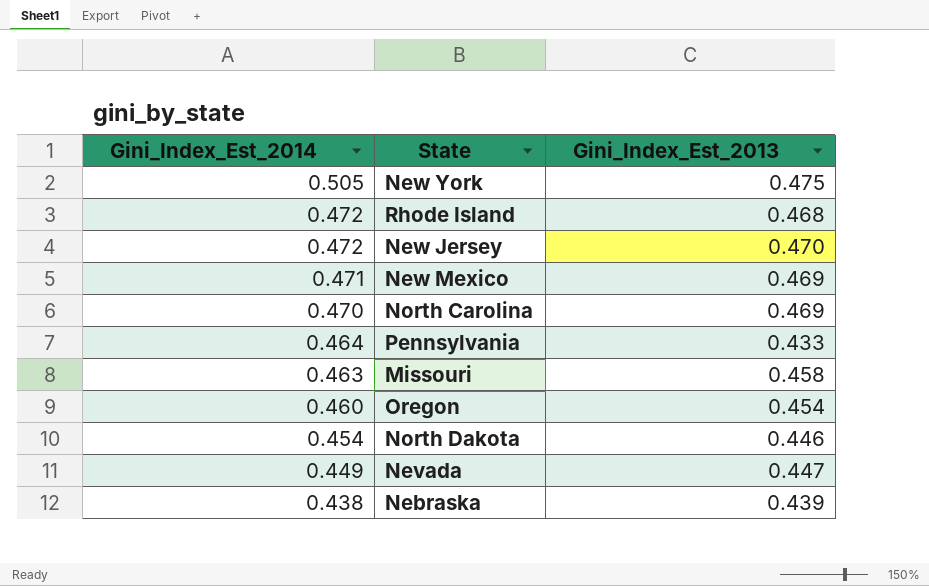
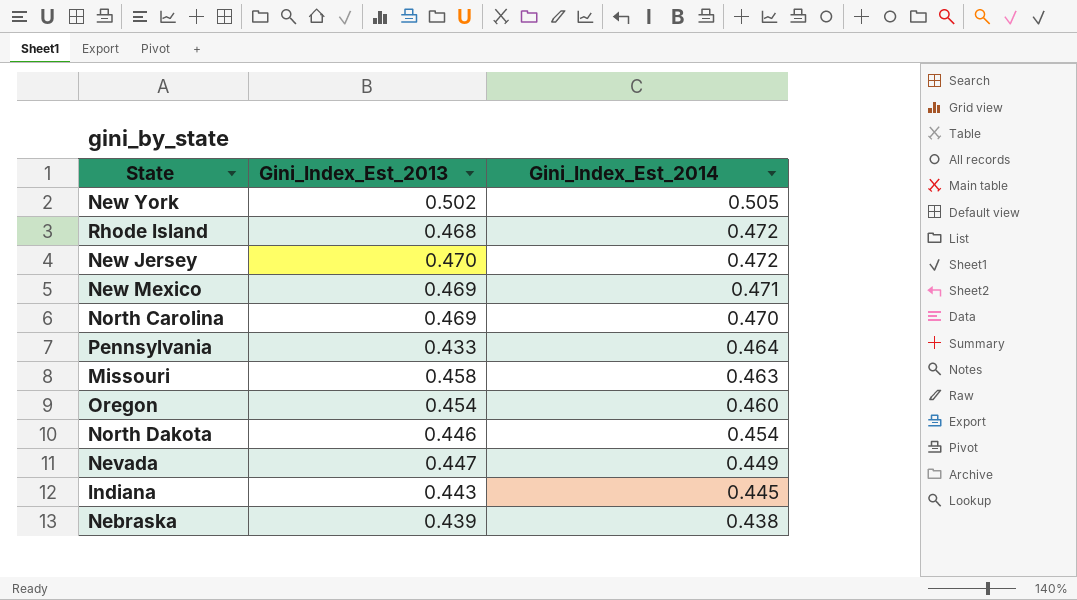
column Gini_Index_Est_2014 | position: 1 -> 3
New York | Gini_Index_Est_2013: 0.475 -> 0.502
row Indiana: none -> 0.443 | 0.445

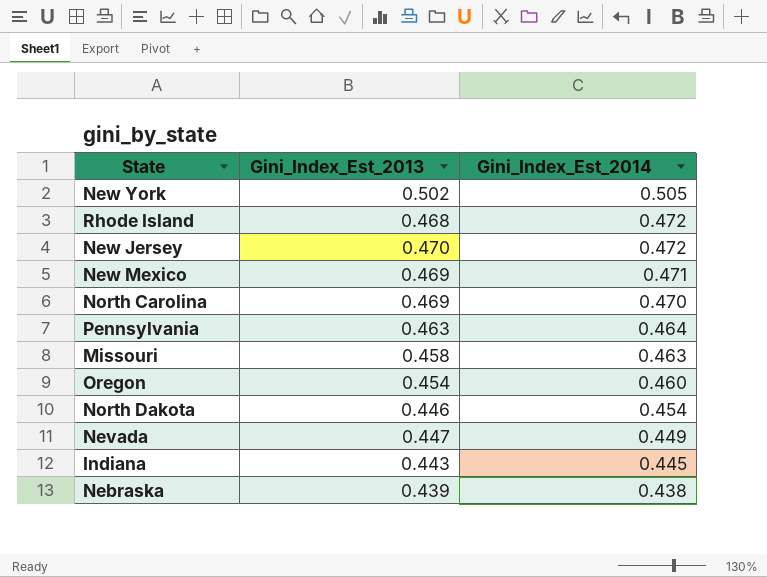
Pennsylvania | Gini_Index_Est_2013: 0.433 -> 0.463

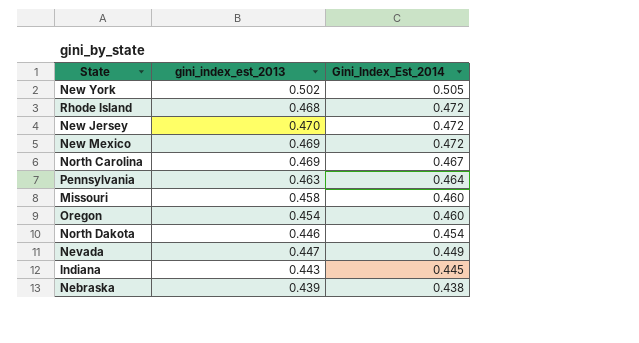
column name: Gini_Index_Est_2013 -> gini_index_est_2013
New Mexico | Gini_Index_Est_2014: 0.471 -> 0.472
North Carolina | Gini_Index_Est_2014: 0.470 -> 0.467
Missouri | Gini_Index_Est_2014: 0.463 -> 0.460

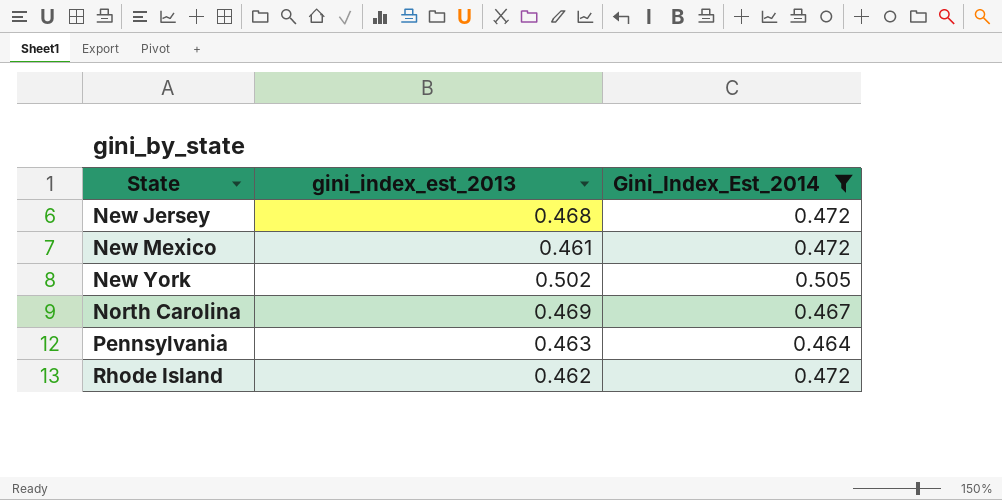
filter: none -> Gini_Index_Est_2014 >= 0.464
row order: Gini_Index_Est_2014 descending -> State ascending
New Jersey | gini_index_est_2013: 0.470 -> 0.468
New Mexico | gini_index_est_2013: 0.469 -> 0.461
Rhode Island | gini_index_est_2013: 0.468 -> 0.462

